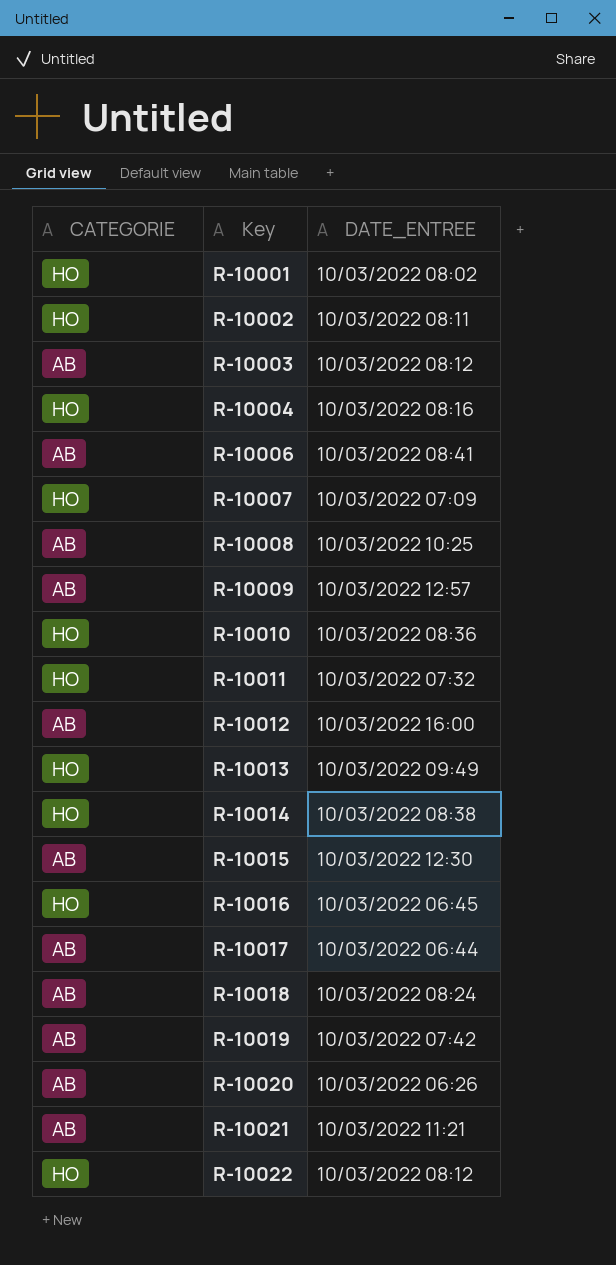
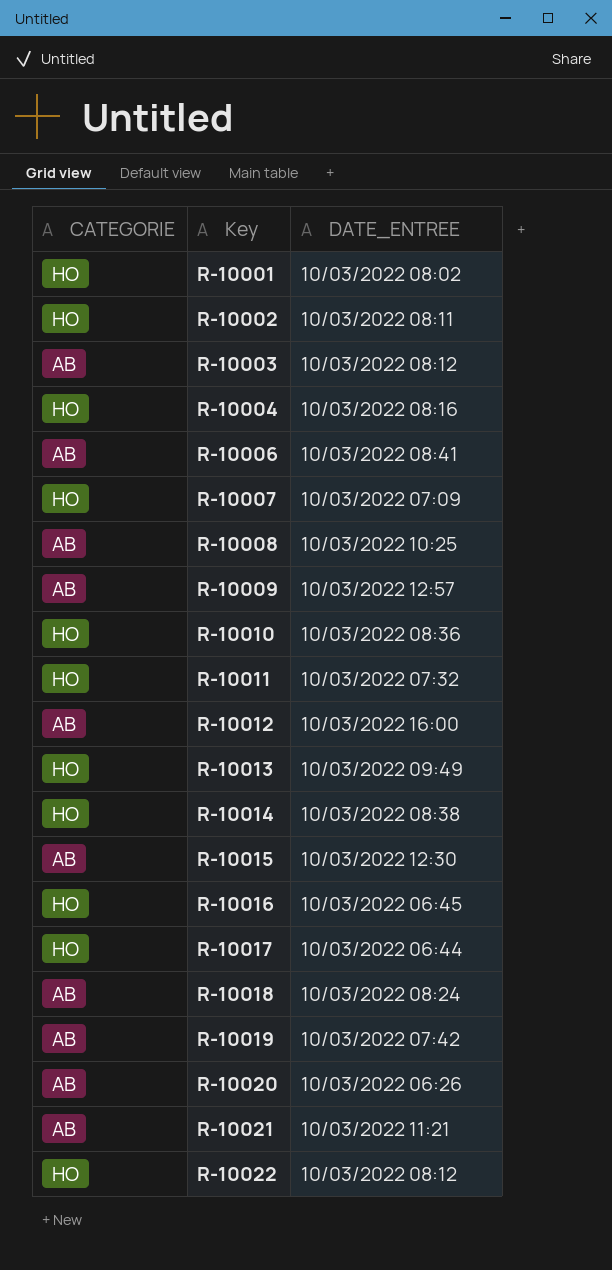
R-10017 | CATEGORIE: AB -> HO

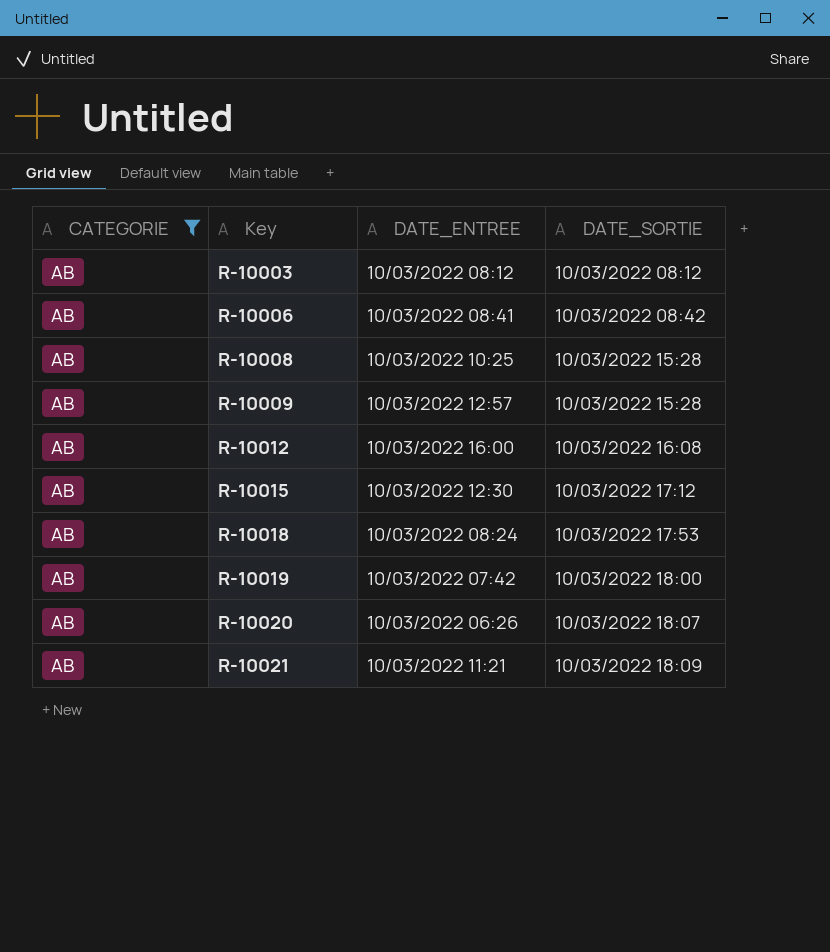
filter: none -> CATEGORIE = AB
column DATE_SORTIE | position: none -> 4

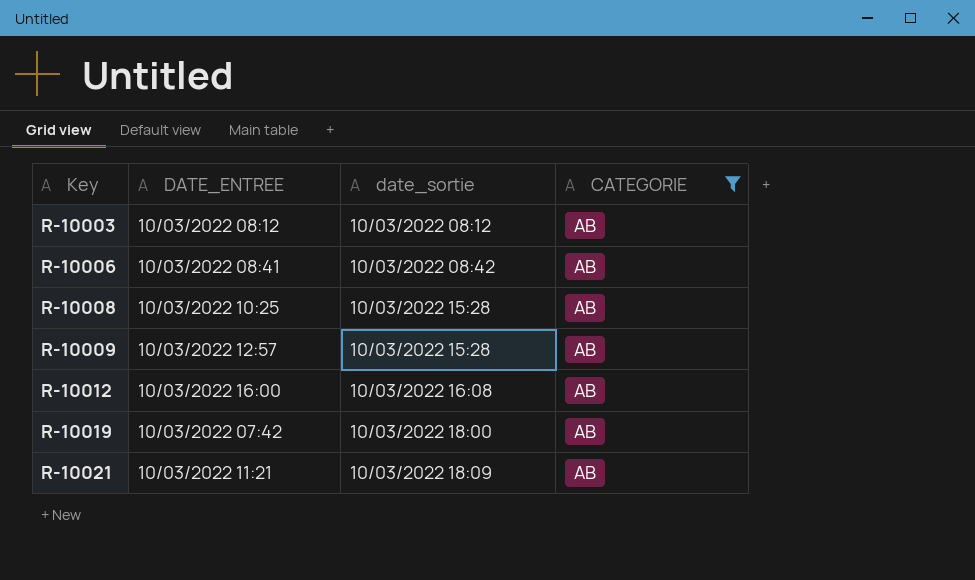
column name: DATE_SORTIE -> date_sortie
column CATEGORIE | position: 1 -> 4
row R-10015: AB | 10/03/2022 12:30 | 10/03/2022 17:12 -> none
row R-10018: AB | 10/03/2022 08:24 | 10/03/2022 17:53 -> none
row R-10020: AB | 10/03/2022 06:26 | 10/03/2022 18:07 -> none

